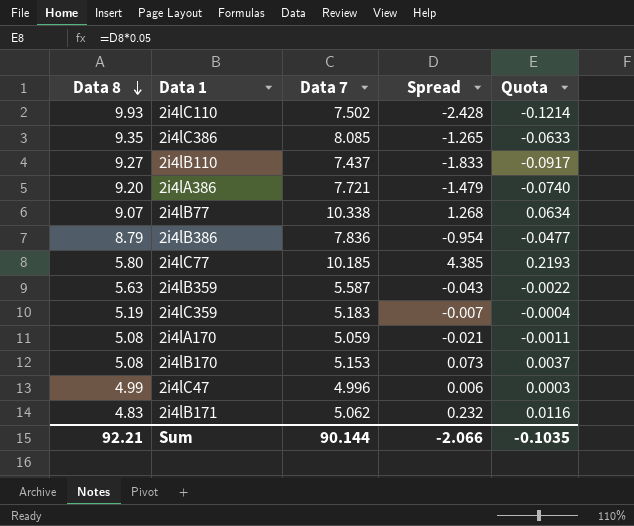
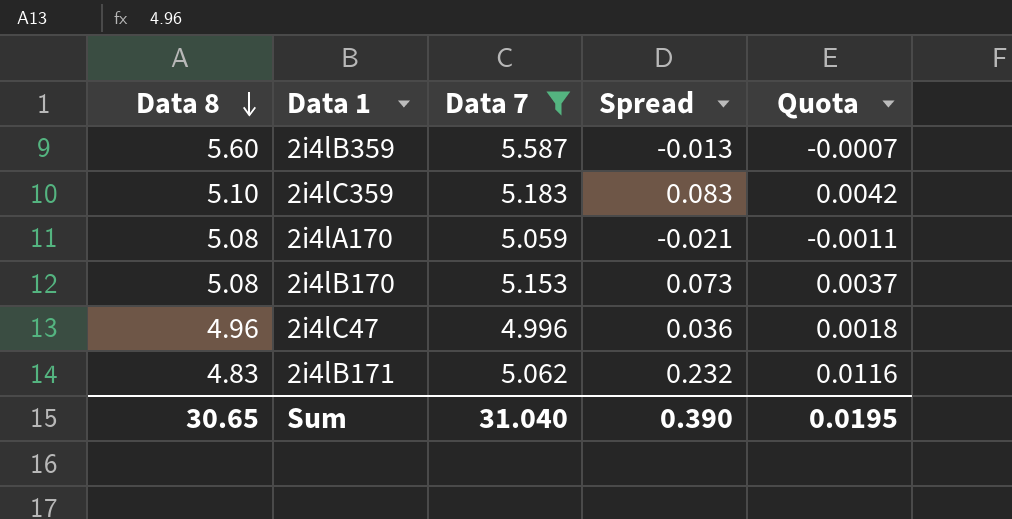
filter: none -> Data 7 <= 5.587
2i4lB359 | Data 8: 5.63 -> 5.60
2i4lB359 | Spread: -0.043 -> -0.013
2i4lB359 | Quota: -0.0022 -> -0.0007
2i4lC359 | Data 8: 5.19 -> 5.10
2i4lC359 | Spread: -0.007 -> 0.083
2i4lC359 | Quota: -0.0004 -> 0.0042
2i4lC47 | Data 8: 4.99 -> 4.96
2i4lC47 | Spread: 0.006 -> 0.036
2i4lC47 | Quota: 0.0003 -> 0.0018
Sum | Data 8: 92.21 -> 30.65
Sum | Data 7: 90.144 -> 31.040
Sum | Spread: -2.066 -> 0.390
Sum | Quota: -0.1035 -> 0.0195

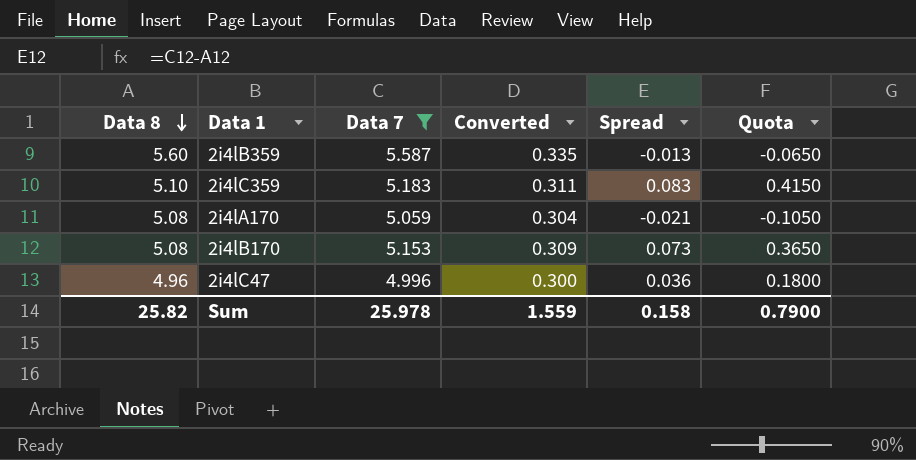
column Converted | formula: none -> [Data 7] * 0.06
column Quota | formula: [Spread] * 0.05 -> [Spread] * 5
row 2i4lB171: 4.83 | 5.062 | 0.232 | 0.0116 -> none
Sum | Data 8: 30.65 -> 25.82
Sum | Data 7: 31.040 -> 25.978
Sum | Spread: 0.390 -> 0.158
Sum | Quota: 0.0195 -> 0.7900

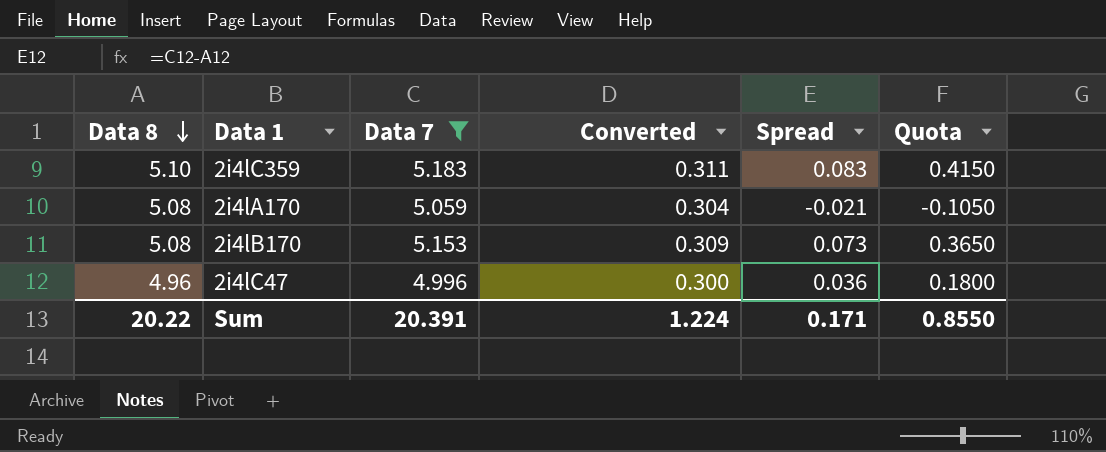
row 2i4lB359: 5.60 | 5.587 | 0.335 | -0.013 | -0.0650 -> none
Sum | Data 8: 25.82 -> 20.22
Sum | Data 7: 25.978 -> 20.391
Sum | Converted: 1.559 -> 1.224
Sum | Spread: 0.158 -> 0.171
Sum | Quota: 0.7900 -> 0.8550

